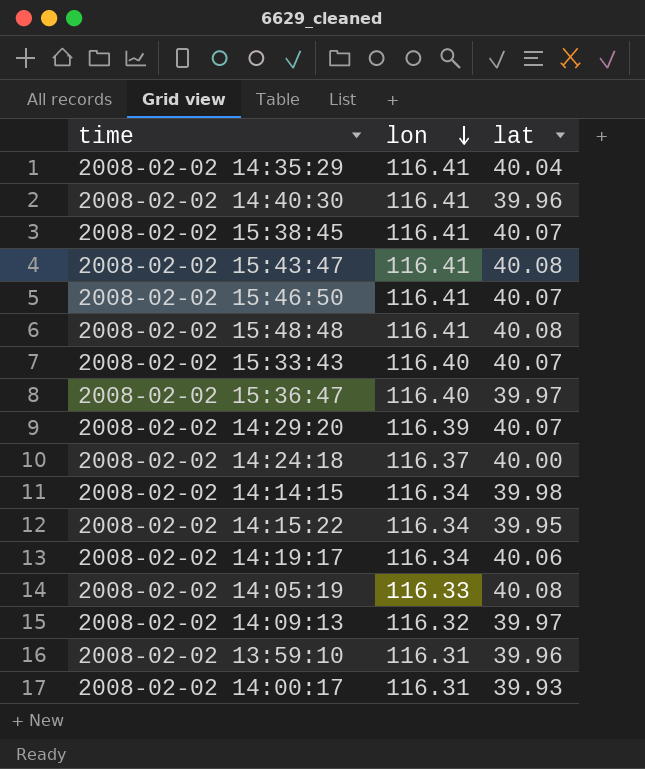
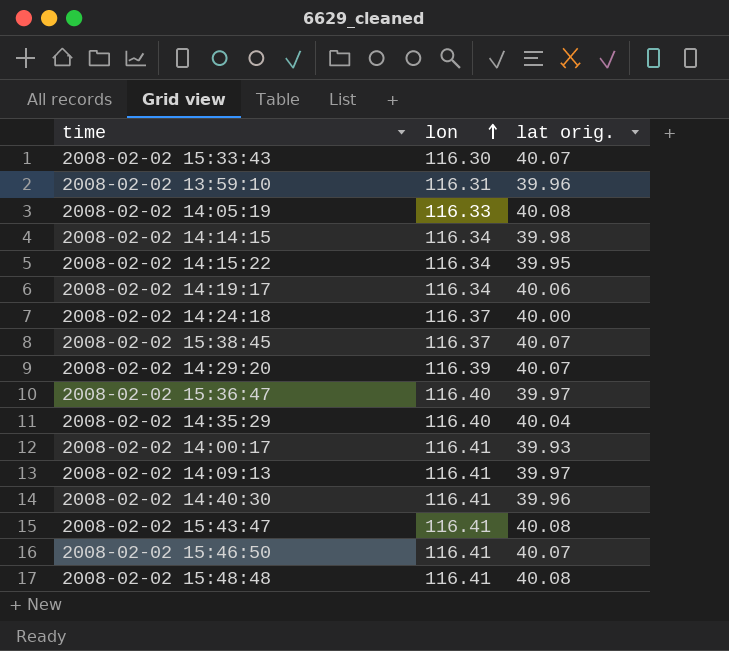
row order: lon descending -> lon ascending
column name: lat -> lat orig.
2008-02-02 15:33:43 | lon: 116.40 -> 116.30
2008-02-02 15:38:45 | lon: 116.41 -> 116.37
2008-02-02 14:35:29 | lon: 116.41 -> 116.40
2008-02-02 14:00:17 | lon: 116.31 -> 116.41
2008-02-02 14:09:13 | lon: 116.32 -> 116.41

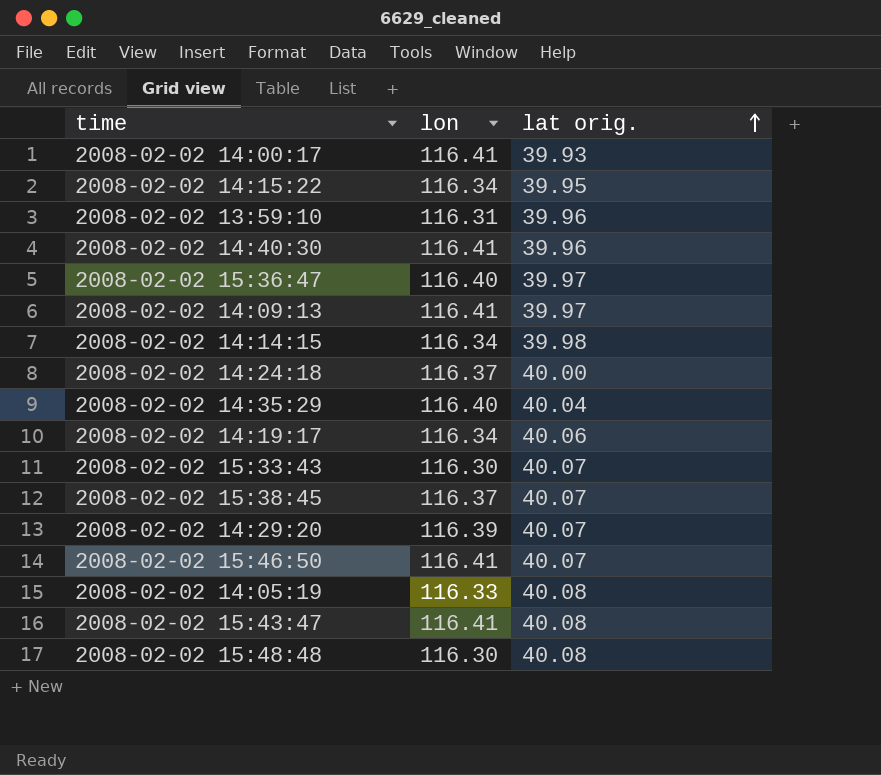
row order: lon ascending -> lat orig. ascending
2008-02-02 15:48:48 | lon: 116.41 -> 116.30

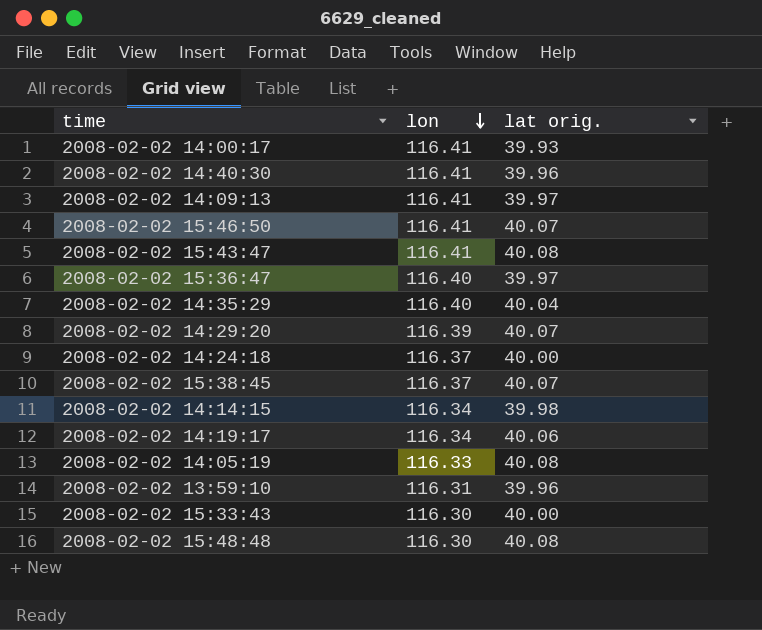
row order: lat orig. ascending -> lon descending
row 2008-02-02 14:15:22: 116.34 | 39.95 -> none
2008-02-02 15:33:43 | lat orig.: 40.07 -> 40.00

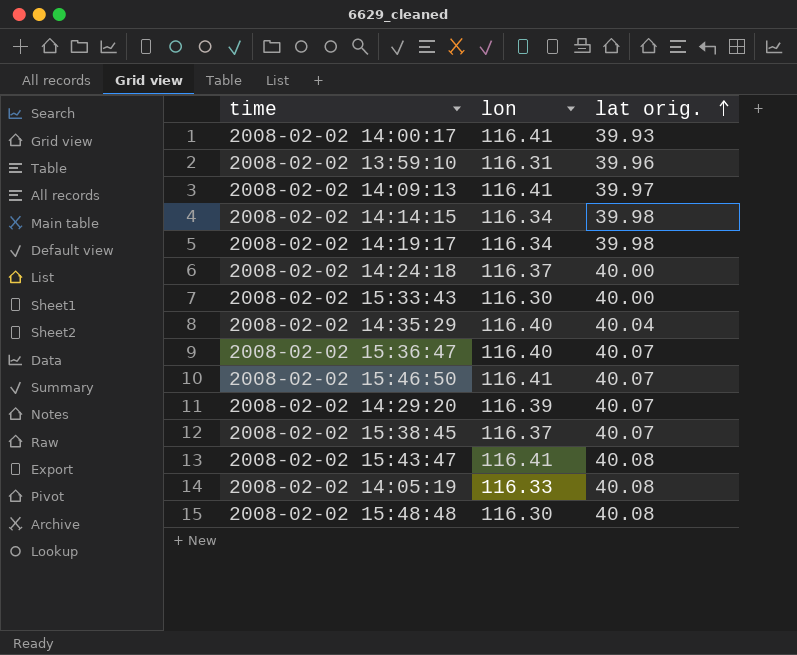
row order: lon descending -> lat orig. ascending
row 2008-02-02 14:40:30: 116.41 | 39.96 -> none
2008-02-02 14:19:17 | lat orig.: 40.06 -> 39.98
2008-02-02 15:36:47 | lat orig.: 39.97 -> 40.07

